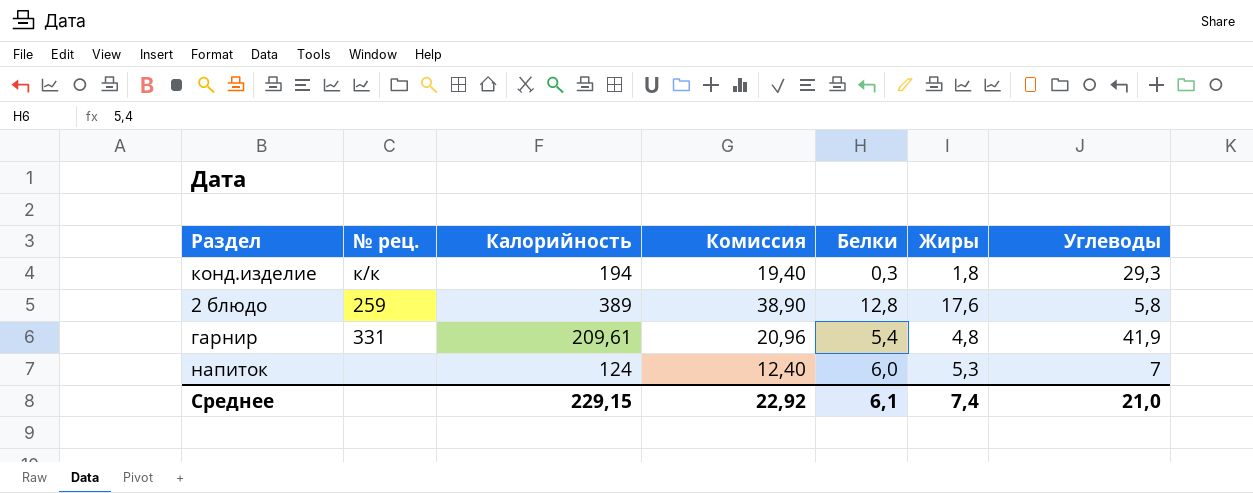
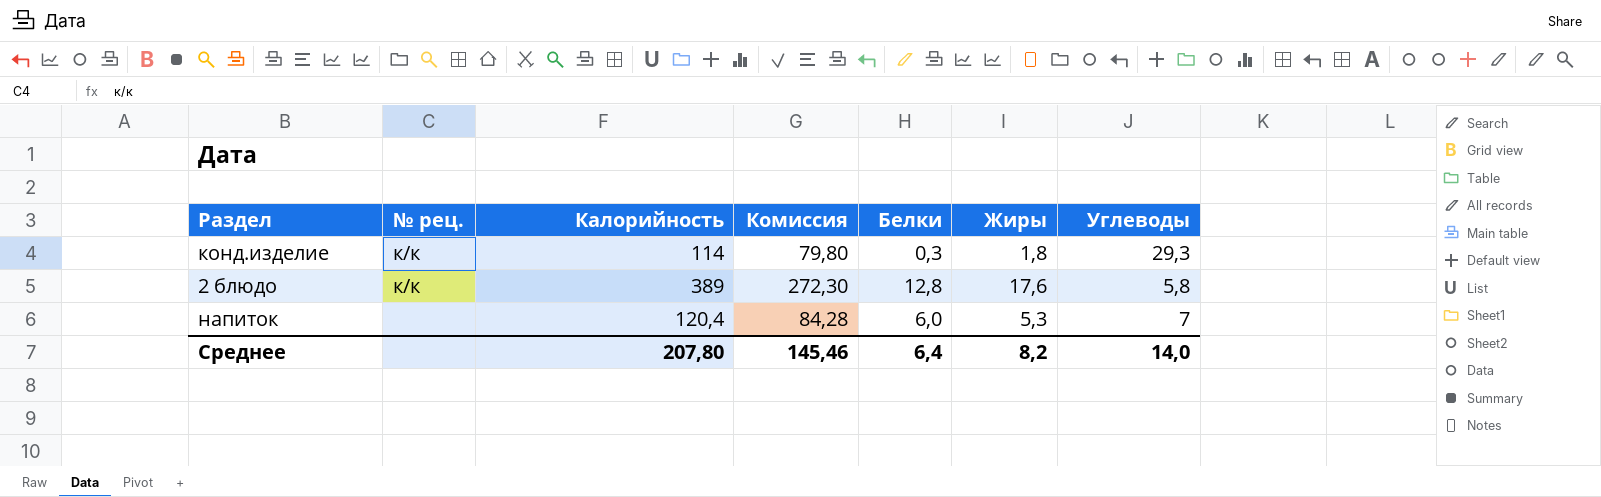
column Комиссия | formula: [Калорийность] * 0,1 -> [Калорийность] * 0,7
row гарнир: 331 | 209,61 | 20,96 | 5,4 | 4,8 | 41,9 -> none
конд.изделие | Калорийность: 194 -> 114
2 блюдо | № рец.: 259 -> к/к
напиток | Калорийность: 124 -> 120,4
Среднее | Калорийность: 229,15 -> 207,80
Среднее | Комиссия: 22,92 -> 145,46
Среднее | Белки: 6,1 -> 6,4
Среднее | Жиры: 7,4 -> 8,2
Среднее | Углеводы: 21,0 -> 14,0

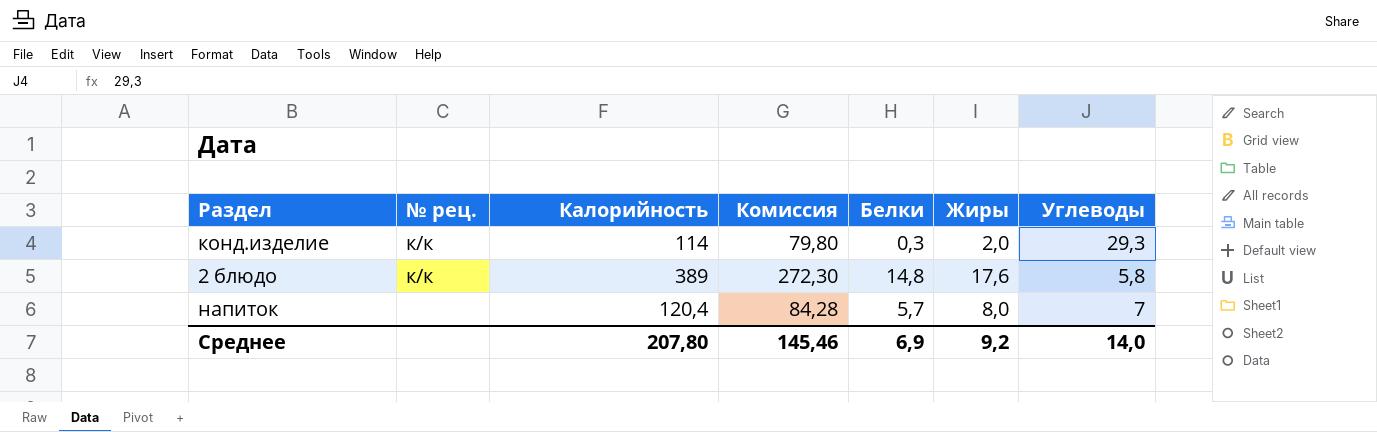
конд.изделие | Жиры: 1,8 -> 2,0
2 блюдо | Белки: 12,8 -> 14,8
напиток | Белки: 6,0 -> 5,7
напиток | Жиры: 5,3 -> 8,0
Среднее | Белки: 6,4 -> 6,9
Среднее | Жиры: 8,2 -> 9,2

